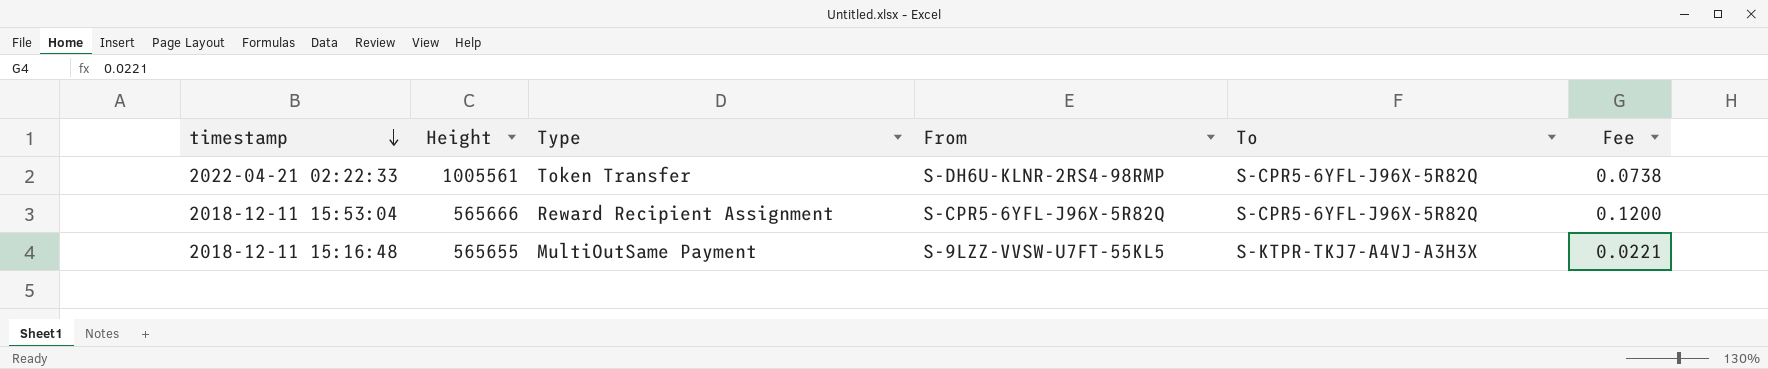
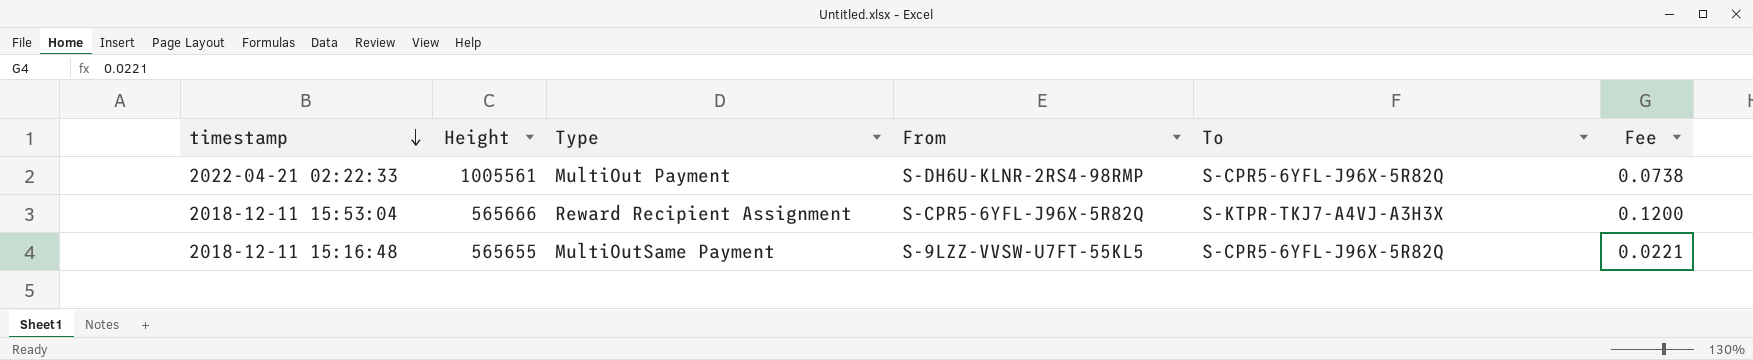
2022-04-21 02:22:33 | Type: Token Transfer -> MultiOut Payment
2018-12-11 15:53:04 | To: S-CPR5-6YFL-J96X-5R82Q -> S-KTPR-TKJ7-A4VJ-A3H3X
2018-12-11 15:16:48 | To: S-KTPR-TKJ7-A4VJ-A3H3X -> S-CPR5-6YFL-J96X-5R82Q

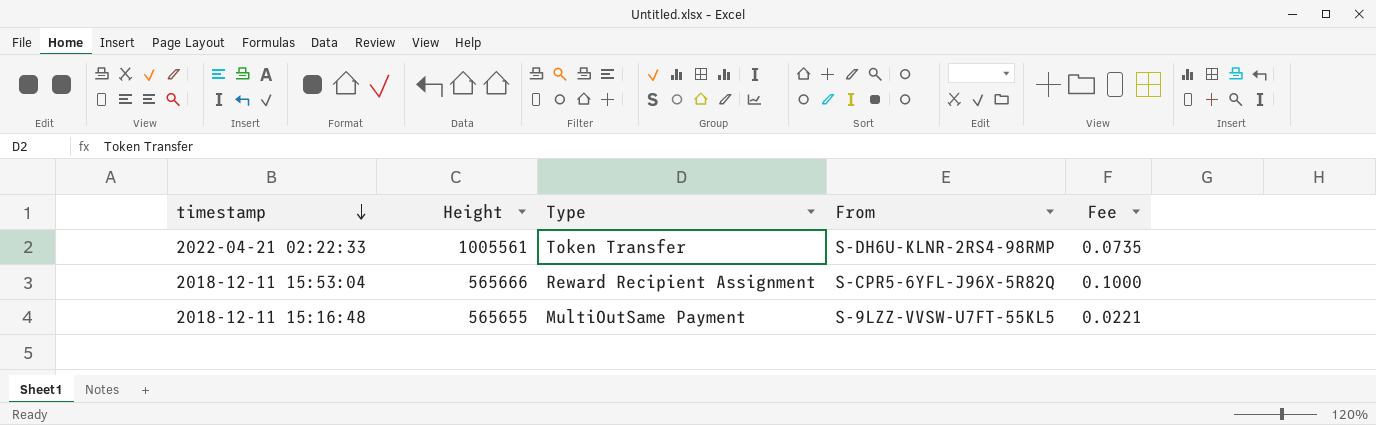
column To | position: 5 -> none
2022-04-21 02:22:33 | Type: MultiOut Payment -> Token Transfer
2022-04-21 02:22:33 | Fee: 0.0738 -> 0.0735
2018-12-11 15:53:04 | Fee: 0.1200 -> 0.1000

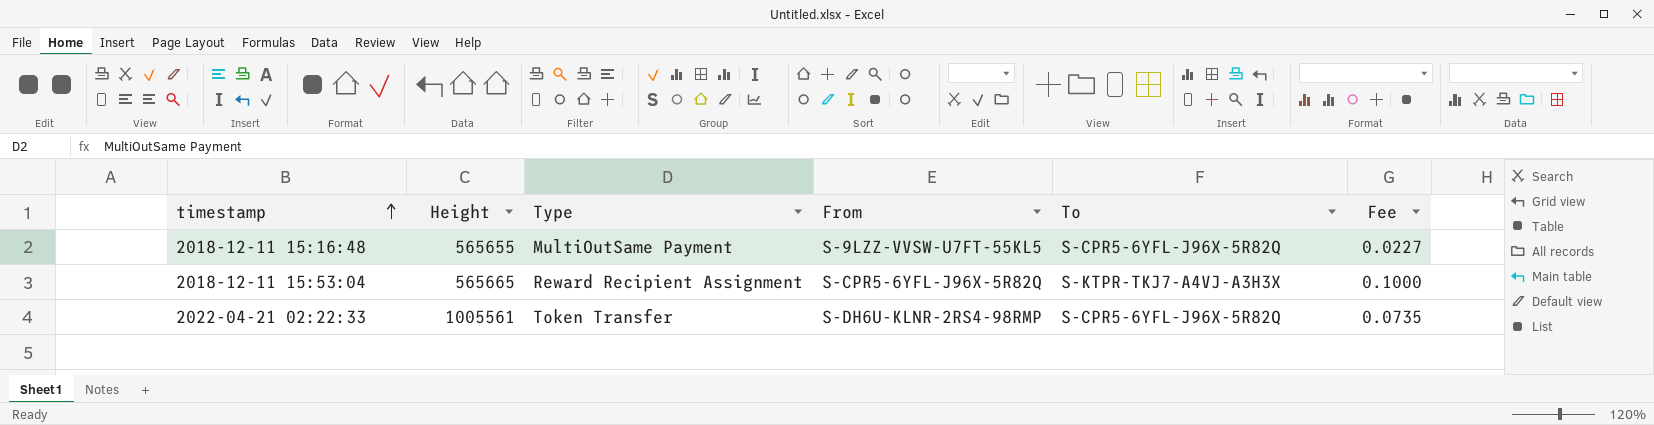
row order: timestamp descending -> timestamp ascending
column To | position: none -> 5
2018-12-11 15:16:48 | Fee: 0.0221 -> 0.0227
2018-12-11 15:53:04 | Height: 565666 -> 565665

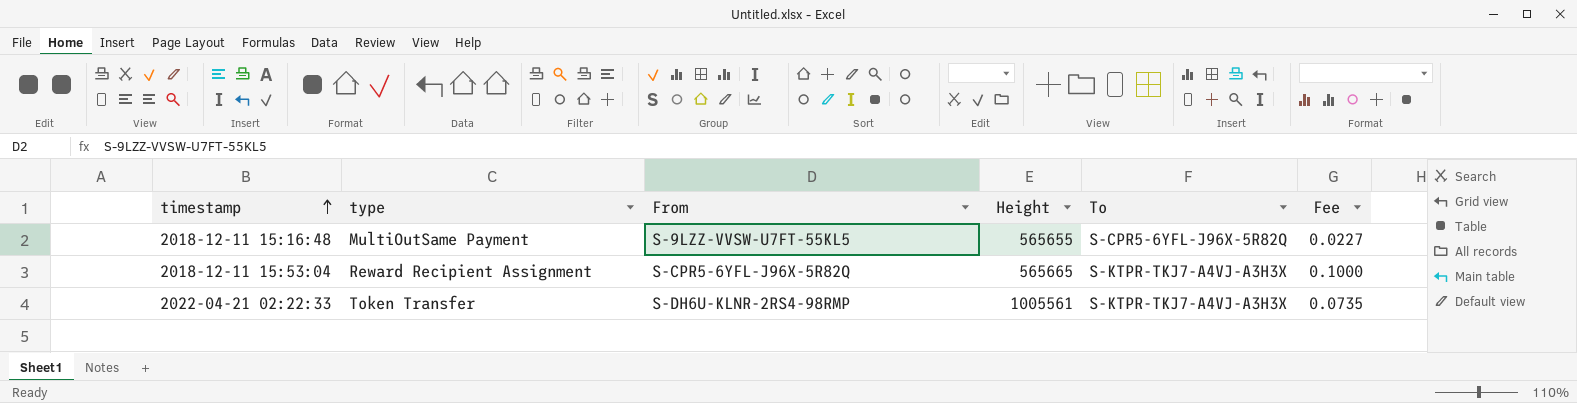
column name: Type -> type
column Height | position: 2 -> 4
2022-04-21 02:22:33 | To: S-CPR5-6YFL-J96X-5R82Q -> S-KTPR-TKJ7-A4VJ-A3H3X

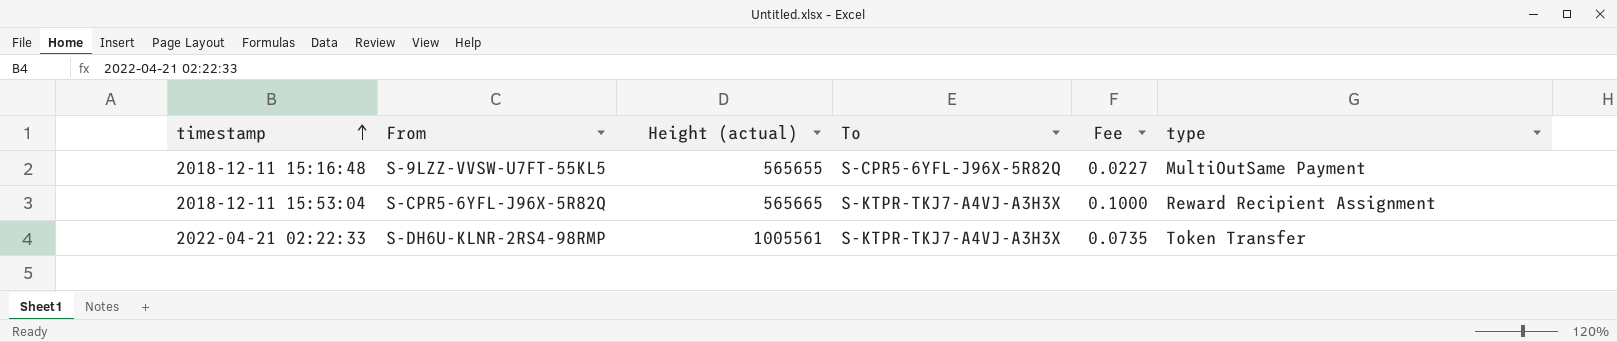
column name: Height -> Height (actual)
column type | position: 2 -> 6

